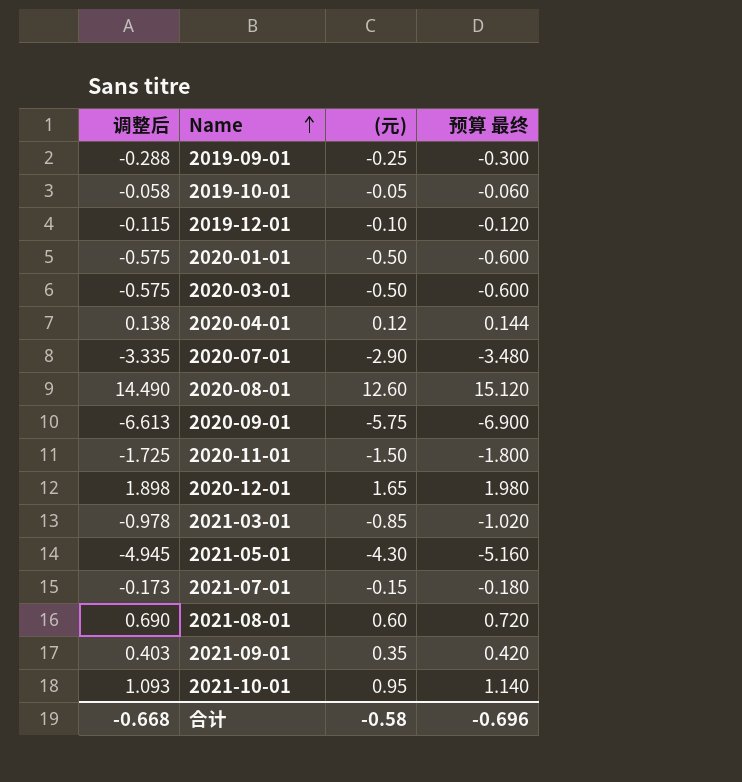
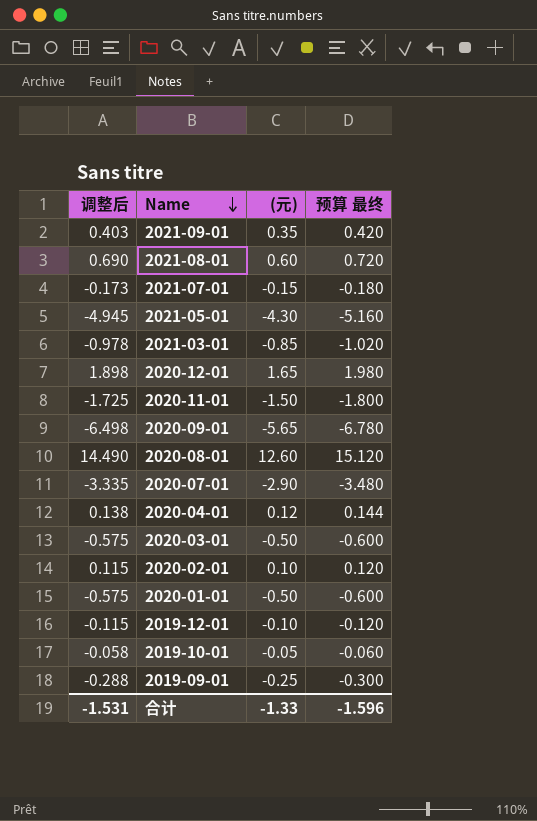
row order: Name ascending -> Name descending
row 2021-10-01: 1.093 | 0.95 | 1.140 -> none
2020-09-01 | 调整后: -6.613 -> -6.498
2020-09-01 | (元): -5.75 -> -5.65
2020-09-01 | 预算 最终: -6.900 -> -6.780
row 2020-02-01: none -> 0.115 | 0.10 | 0.120
合计 | 调整后: -0.668 -> -1.531
合计 | (元): -0.58 -> -1.33
合计 | 预算 最终: -0.696 -> -1.596

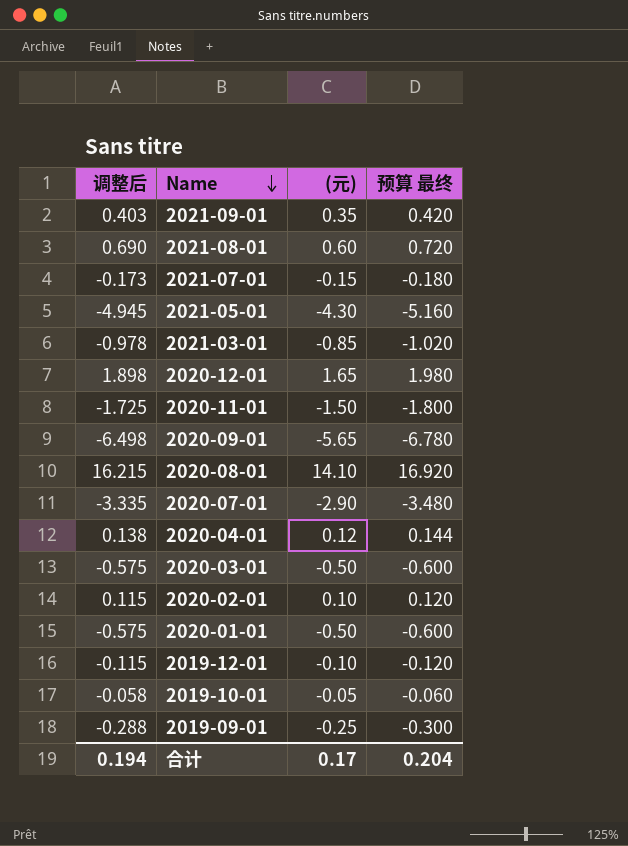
2020-08-01 | 调整后: 14.490 -> 16.215
2020-08-01 | (元): 12.60 -> 14.10
2020-08-01 | 预算 最终: 15.120 -> 16.920
合计 | 调整后: -1.531 -> 0.194
合计 | (元): -1.33 -> 0.17
合计 | 预算 最终: -1.596 -> 0.204

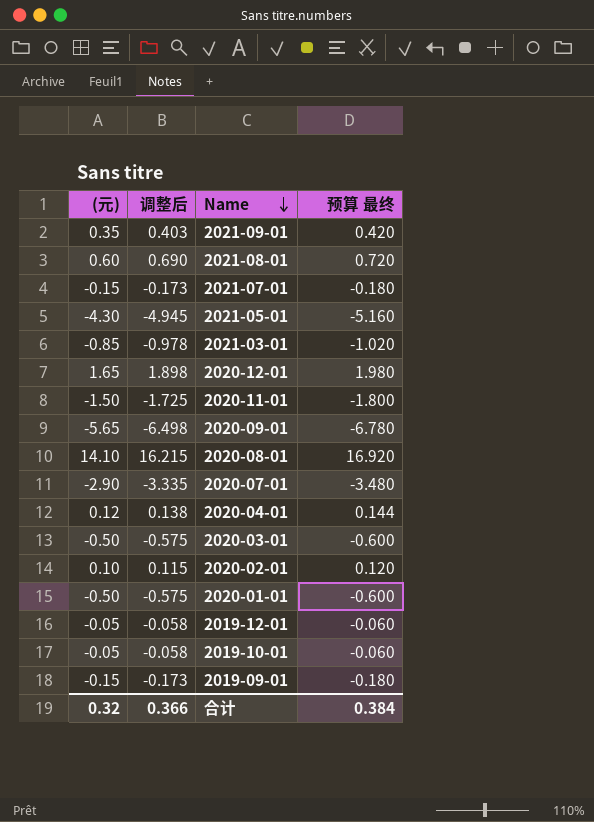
column (元) | position: 3 -> 1
2019-12-01 | (元): -0.10 -> -0.05
2019-12-01 | 调整后: -0.115 -> -0.058
2019-12-01 | 预算 最终: -0.120 -> -0.060
2019-09-01 | (元): -0.25 -> -0.15
2019-09-01 | 调整后: -0.288 -> -0.173
2019-09-01 | 预算 最终: -0.300 -> -0.180
合计 | (元): 0.17 -> 0.32
合计 | 调整后: 0.194 -> 0.366
合计 | 预算 最终: 0.204 -> 0.384

